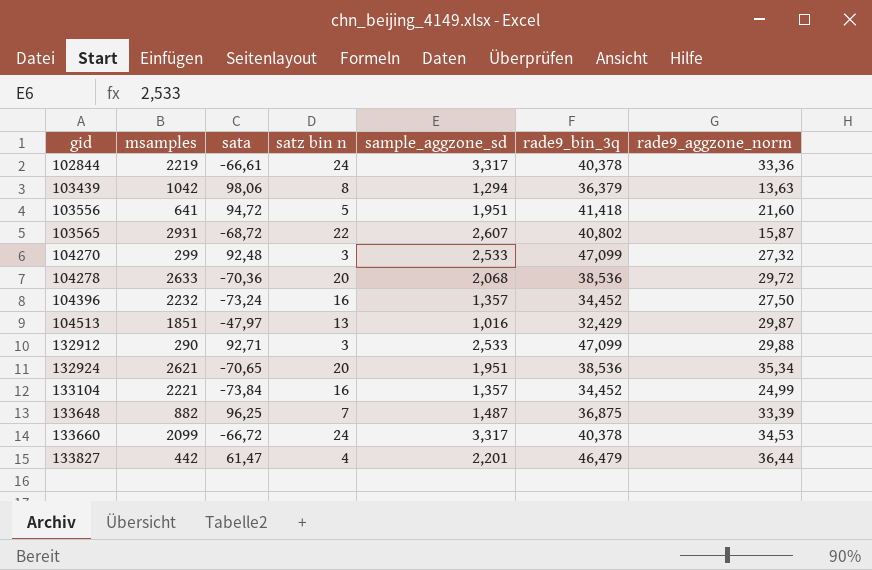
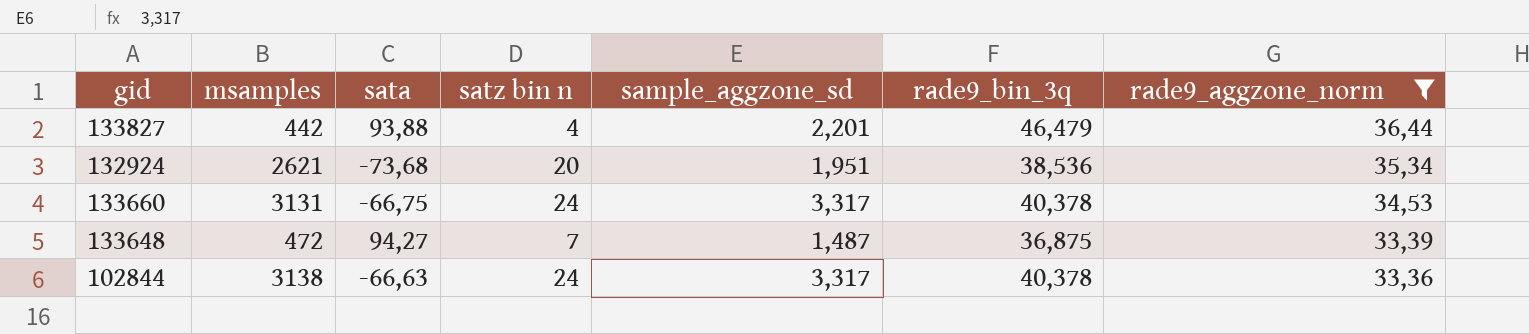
filter: none -> rade9_aggzone_norm >= 33,36
row order: gid ascending -> rade9_aggzone_norm descending
133827 | sata: 61,47 -> 93,88
132924 | sata: -70,65 -> -73,68
133660 | msamples: 2099 -> 3131
133660 | sata: -66,72 -> -66,75
133648 | msamples: 882 -> 472
133648 | sata: 96,25 -> 94,27
102844 | msamples: 2219 -> 3138
102844 | sata: -66,61 -> -66,63

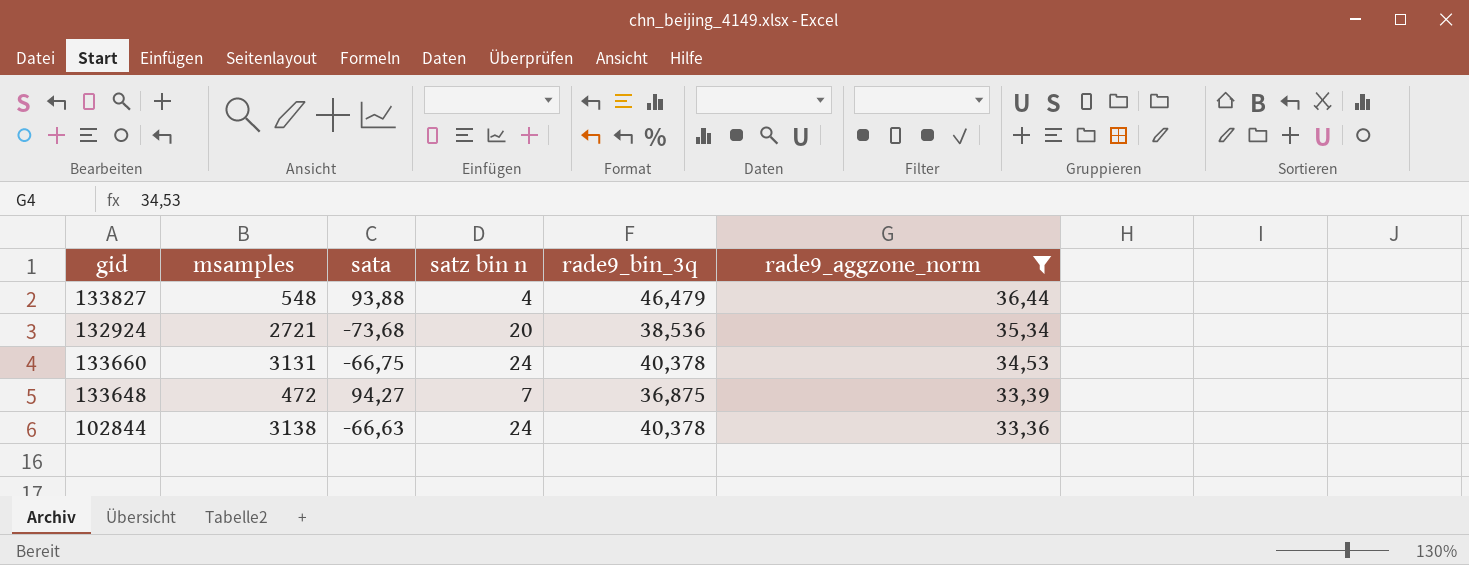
column sample_aggzone_sd | position: 5 -> none
133827 | msamples: 442 -> 548
132924 | msamples: 2621 -> 2721

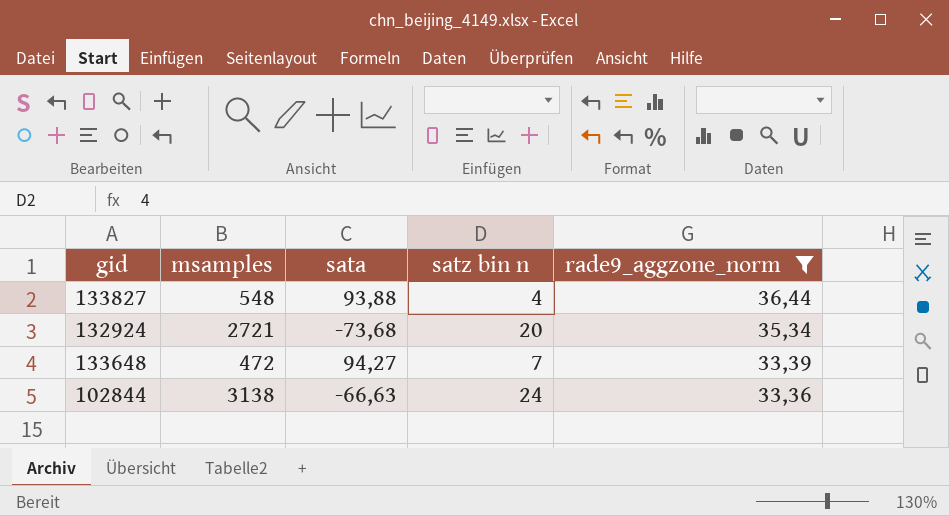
column rade9_bin_3q | position: 5 -> none
row 133660: 3131 | -66,75 | 24 | 40,378 | 34,53 -> none

